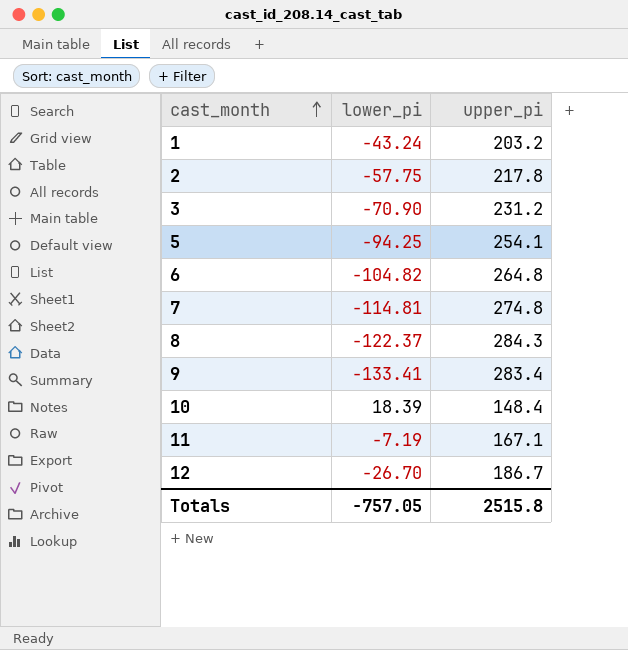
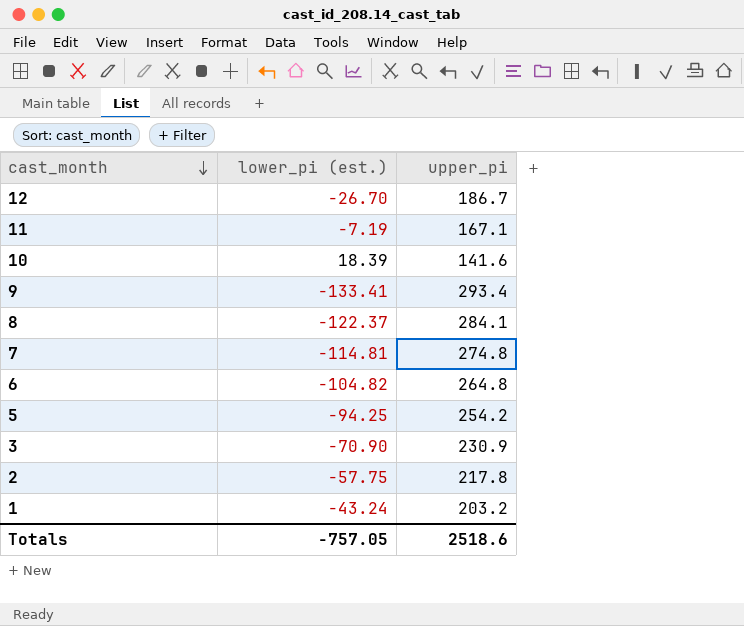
row order: cast_month ascending -> cast_month descending
column name: lower_pi -> lower_pi (est.)
10 | upper_pi: 148.4 -> 141.6
9 | upper_pi: 283.4 -> 293.4
8 | upper_pi: 284.3 -> 284.1
5 | upper_pi: 254.1 -> 254.2
3 | upper_pi: 231.2 -> 230.9
Totals | upper_pi: 2515.8 -> 2518.6

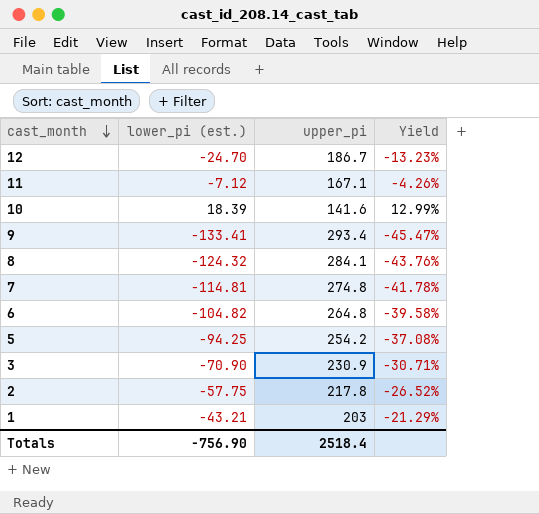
column Yield | formula: none -> [lower_pi (est.)] / [upper_pi]
12 | lower_pi (est.): -26.70 -> -24.70
11 | lower_pi (est.): -7.19 -> -7.12
8 | lower_pi (est.): -122.37 -> -124.32
1 | lower_pi (est.): -43.24 -> -43.21
1 | upper_pi: 203.2 -> 203
Totals | lower_pi (est.): -757.05 -> -756.90
Totals | upper_pi: 2518.6 -> 2518.4

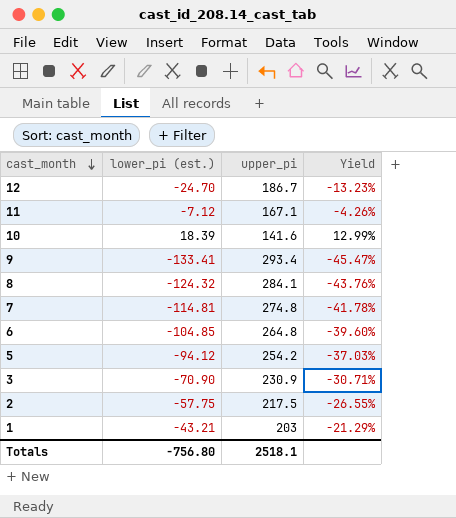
6 | lower_pi (est.): -104.82 -> -104.85
6 | Yield: -39.58% -> -39.60%
5 | lower_pi (est.): -94.25 -> -94.12
5 | Yield: -37.08% -> -37.03%
2 | upper_pi: 217.8 -> 217.5
2 | Yield: -26.52% -> -26.55%
Totals | lower_pi (est.): -756.90 -> -756.80
Totals | upper_pi: 2518.4 -> 2518.1

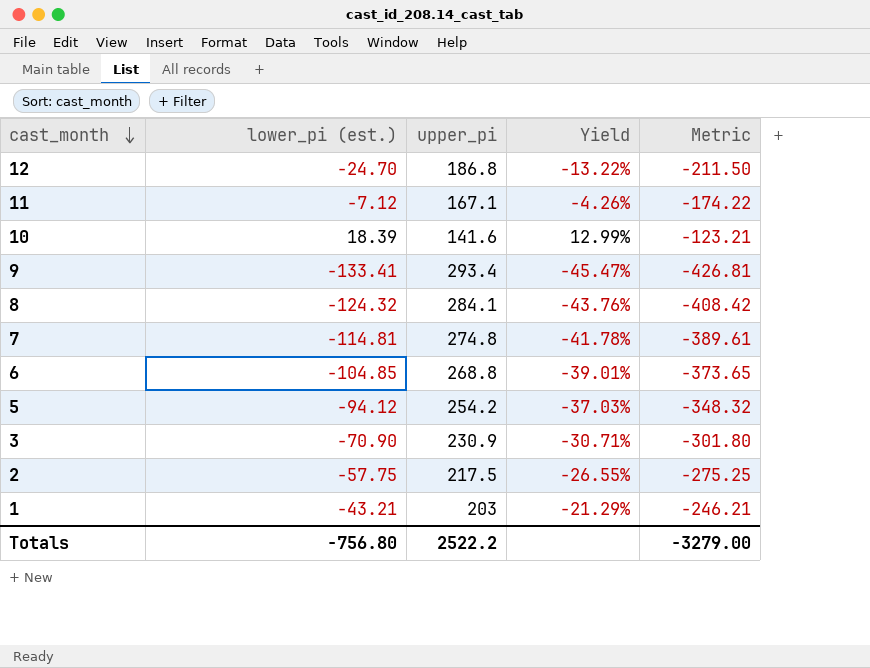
column Metric | formula: none -> [lower_pi (est.)] - [upper_pi]
12 | upper_pi: 186.7 -> 186.8
12 | Yield: -13.23% -> -13.22%
6 | upper_pi: 264.8 -> 268.8
6 | Yield: -39.60% -> -39.01%
Totals | upper_pi: 2518.1 -> 2522.2

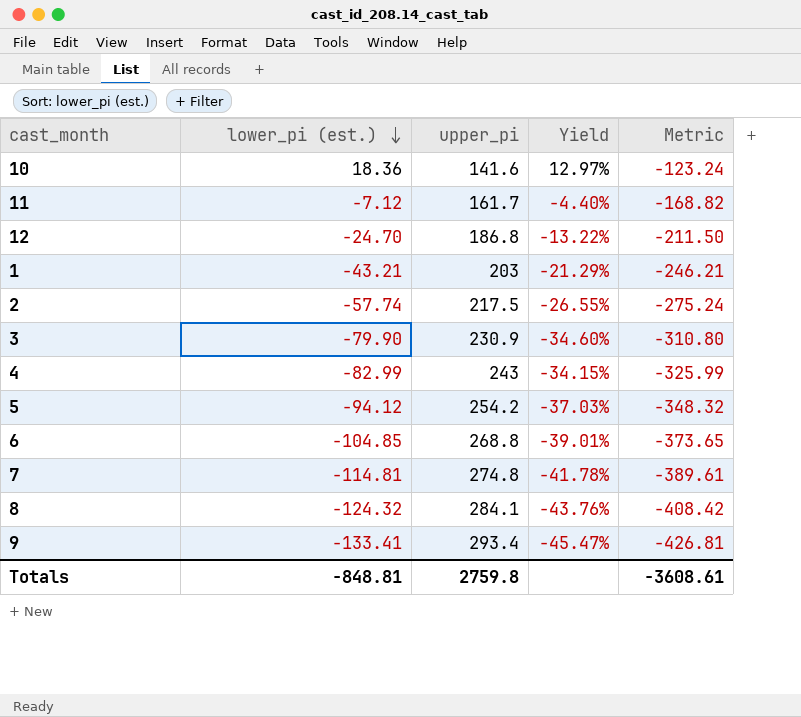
row order: cast_month descending -> lower_pi (est.) descending
10 | lower_pi (est.): 18.39 -> 18.36
10 | Yield: 12.99% -> 12.97%
10 | Metric: -123.21 -> -123.24
11 | upper_pi: 167.1 -> 161.7
11 | Yield: -4.26% -> -4.40%
11 | Metric: -174.22 -> -168.82
2 | lower_pi (est.): -57.75 -> -57.74
2 | Metric: -275.25 -> -275.24
3 | lower_pi (est.): -70.90 -> -79.90
3 | Yield: -30.71% -> -34.60%
3 | Metric: -301.80 -> -310.80
row 4: none -> -82.99 | 243 | -34.15% | -325.99
Totals | lower_pi (est.): -756.80 -> -848.81
Totals | upper_pi: 2522.2 -> 2759.8
Totals | Metric: -3279.00 -> -3608.61

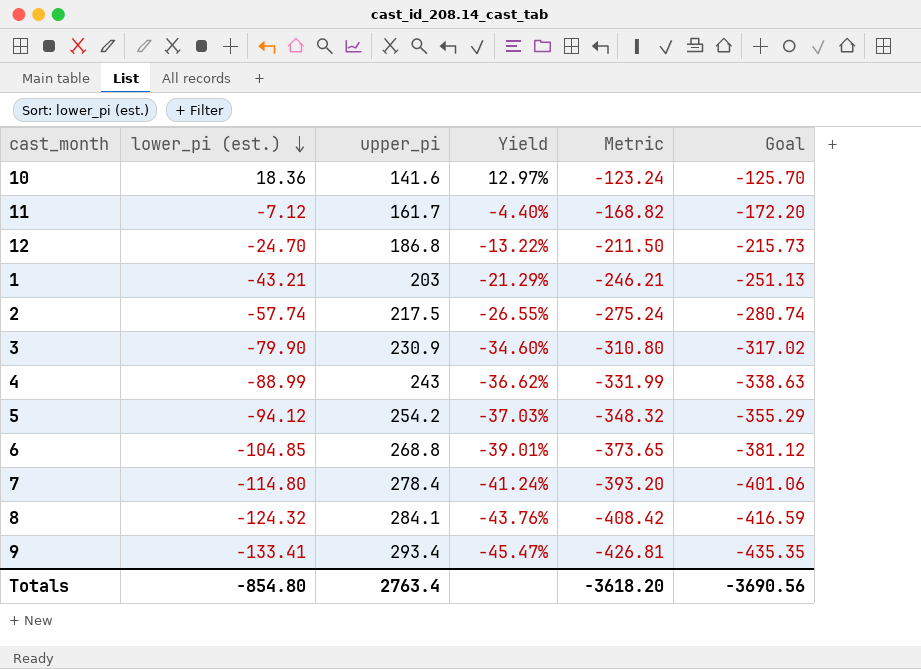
column Goal | formula: none -> [Metric] * 1.02
4 | lower_pi (est.): -82.99 -> -88.99
4 | Yield: -34.15% -> -36.62%
4 | Metric: -325.99 -> -331.99
7 | lower_pi (est.): -114.81 -> -114.80
7 | upper_pi: 274.8 -> 278.4
7 | Yield: -41.78% -> -41.24%
7 | Metric: -389.61 -> -393.20
Totals | lower_pi (est.): -848.81 -> -854.80
Totals | upper_pi: 2759.8 -> 2763.4
Totals | Metric: -3608.61 -> -3618.20

